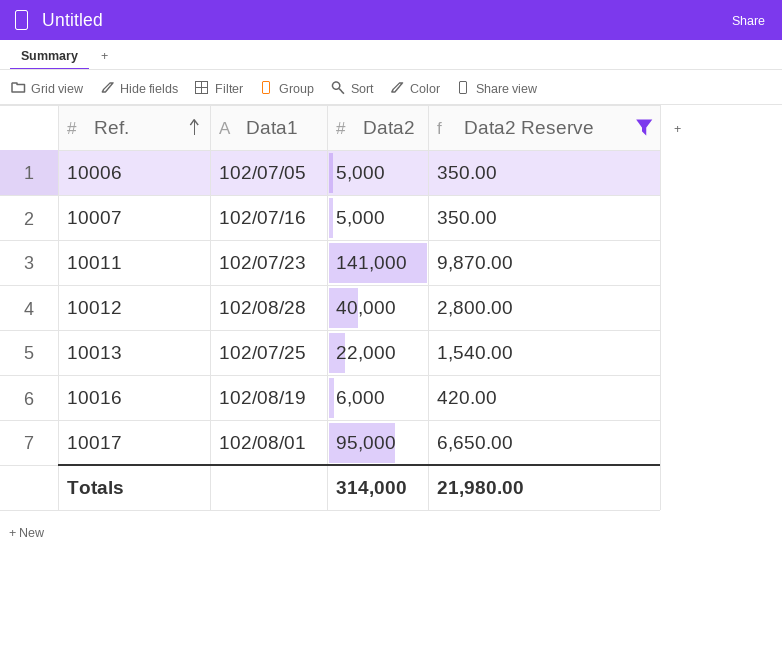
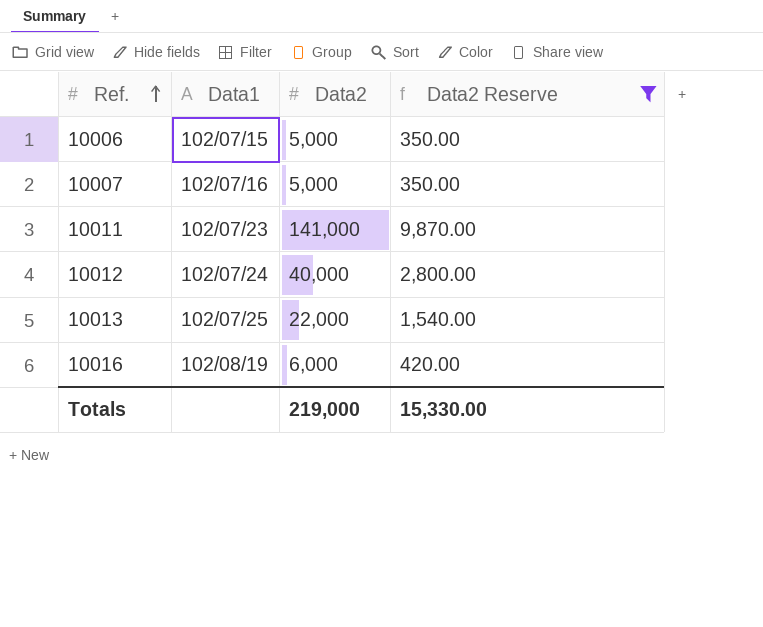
row 10017: 102/08/01 | 95,000 | 6,650.00 -> none
10006 | Data1: 102/07/05 -> 102/07/15
10012 | Data1: 102/08/28 -> 102/07/24
Totals | Data2: 314,000 -> 219,000
Totals | Data2 Reserve: 21,980.00 -> 15,330.00

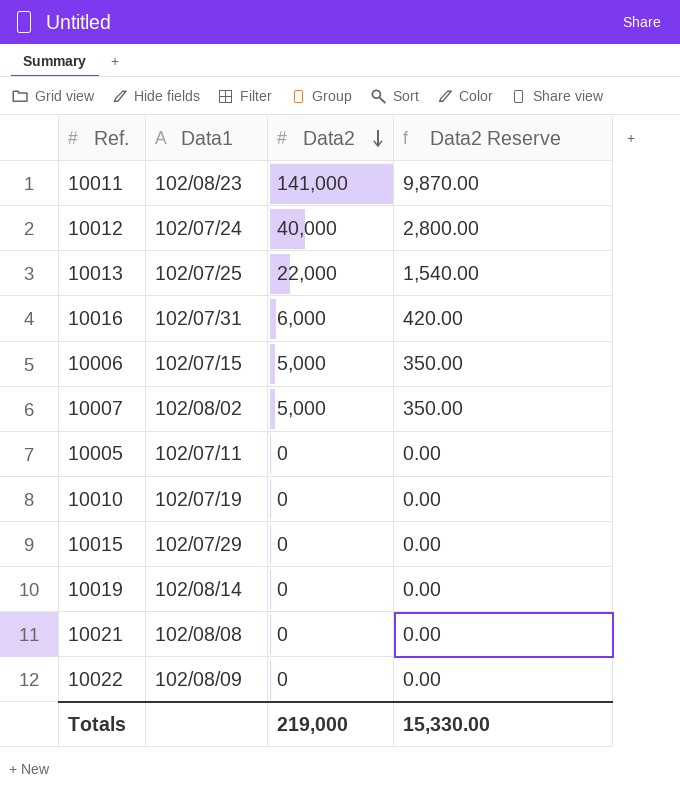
filter: Data2 Reserve != 0.00 -> none
row order: Ref. ascending -> Data2 descending
10011 | Data1: 102/07/23 -> 102/08/23
10016 | Data1: 102/08/19 -> 102/07/31
10007 | Data1: 102/07/16 -> 102/08/02

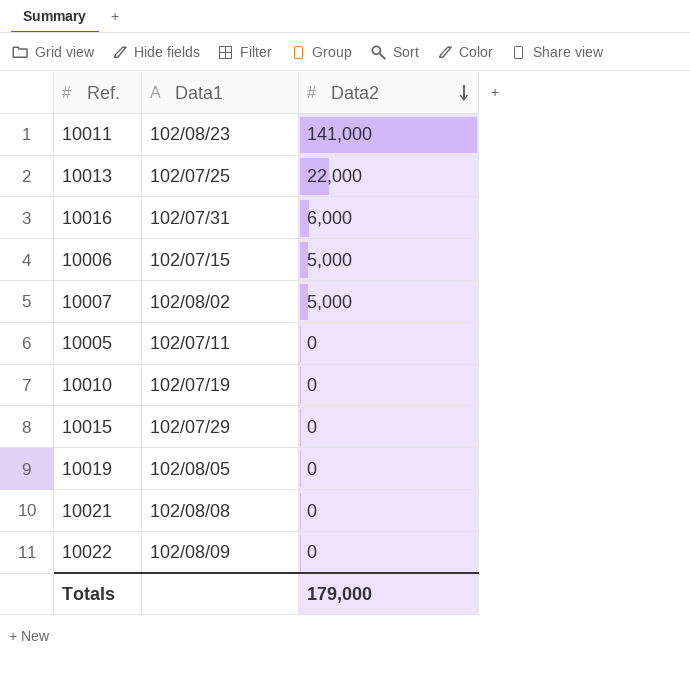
column Data2 Reserve | formula: [Data2] * 0.07 -> none
row 10012: 102/07/24 | 40,000 | 2,800.00 -> none
10019 | Data1: 102/08/14 -> 102/08/05
Totals | Data2: 219,000 -> 179,000

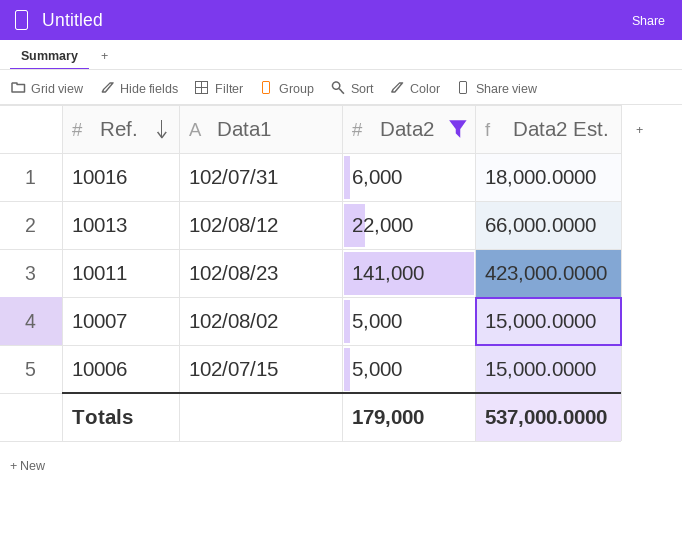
filter: none -> Data2 != 0
row order: Data2 descending -> Ref. descending
column Data2 Est. | formula: none -> [Data2] * 3
10013 | Data1: 102/07/25 -> 102/08/12

